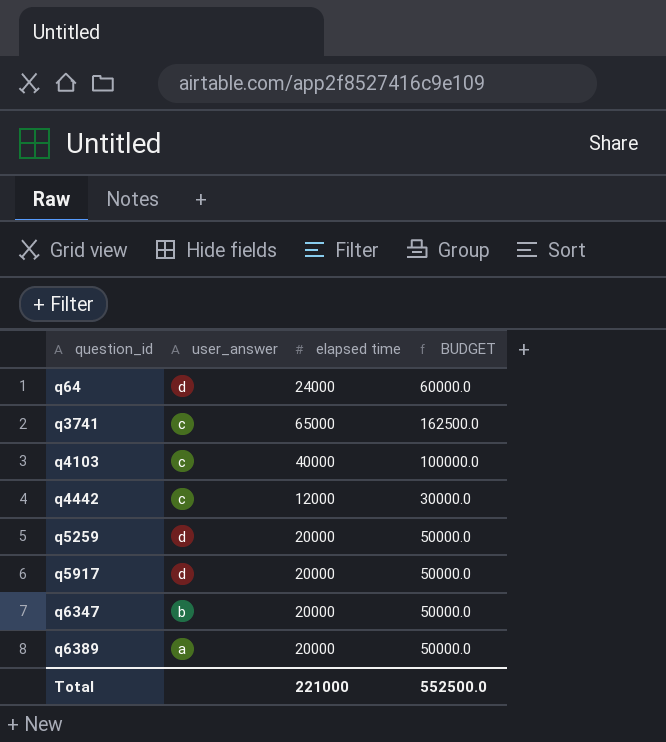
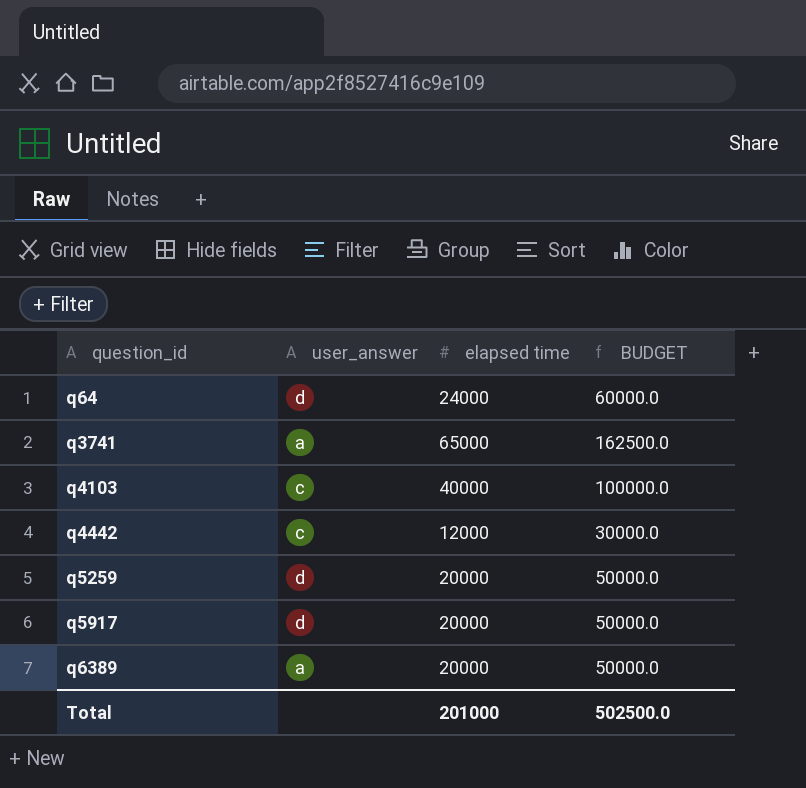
row q6347: b | 20000 | 50000.0 -> none
q3741 | user_answer: c -> a
Total | elapsed time: 221000 -> 201000
Total | BUDGET: 552500.0 -> 502500.0

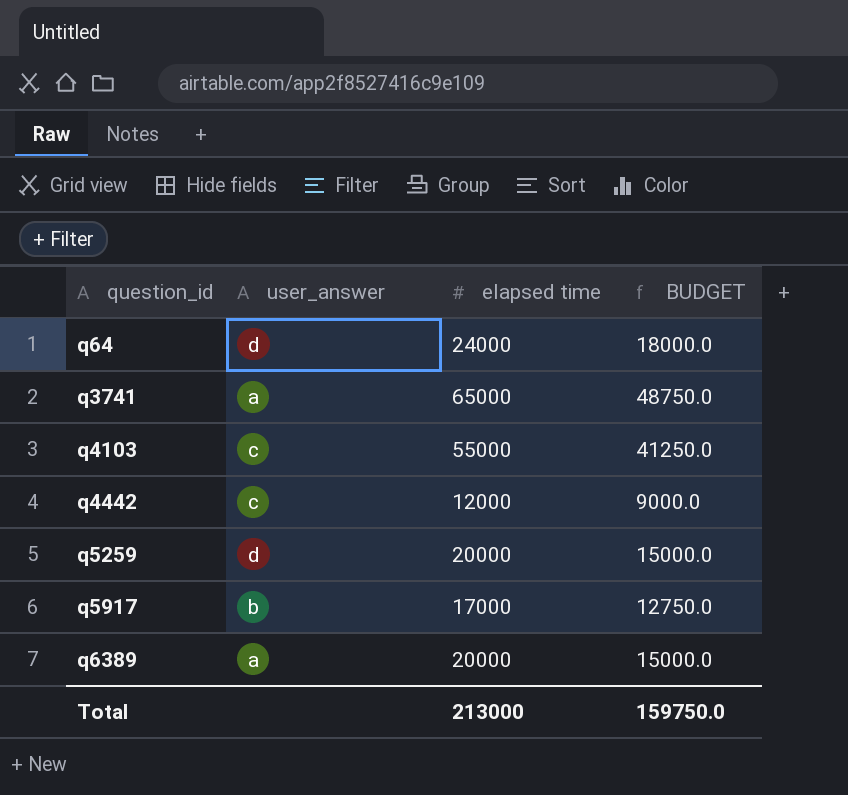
column BUDGET | formula: [elapsed time] * 2.5 -> [elapsed time] * 0.75
q4103 | elapsed time: 40000 -> 55000
q5917 | user_answer: d -> b
q5917 | elapsed time: 20000 -> 17000
Total | elapsed time: 201000 -> 213000
Total | BUDGET: 502500.0 -> 159750.0

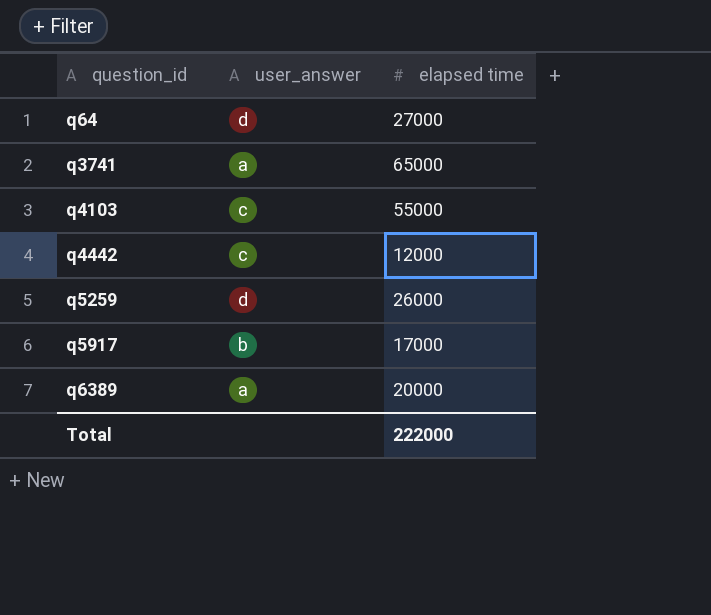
column BUDGET | formula: [elapsed time] * 0.75 -> none
q64 | elapsed time: 24000 -> 27000
q5259 | elapsed time: 20000 -> 26000
Total | elapsed time: 213000 -> 222000

